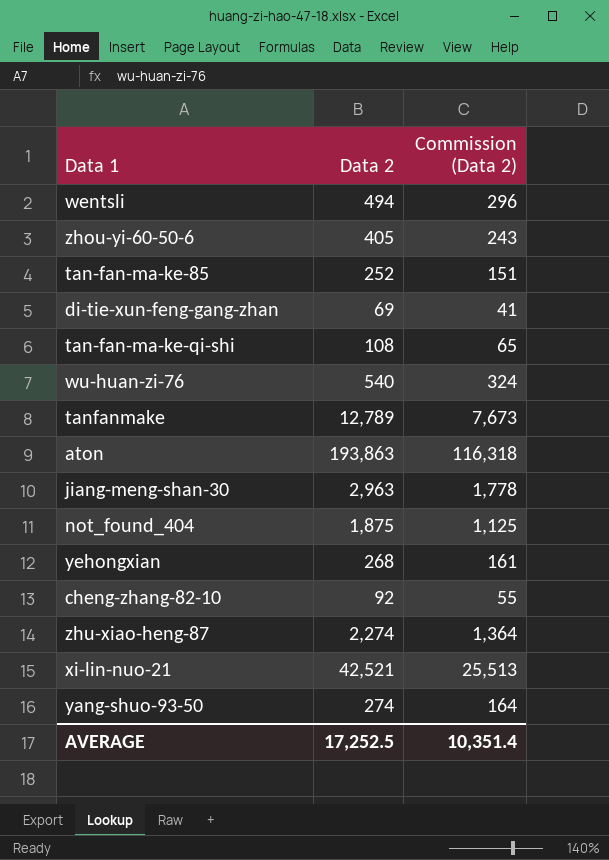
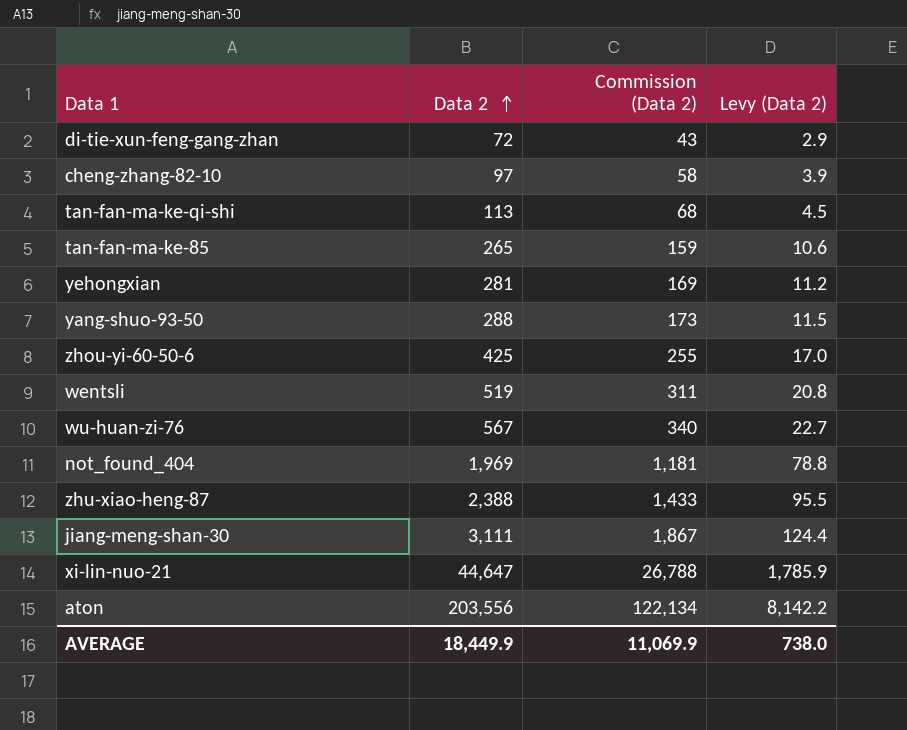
row order: none -> Data 2 ascending
column Levy (Data 2) | formula: none -> [Data 2] * 0.04
row tanfanmake: 12,789 | 7,673 -> none
di-tie-xun-feng-gang-zhan | Data 2: 69 -> 72
di-tie-xun-feng-gang-zhan | Commission (Data 2): 41 -> 43
cheng-zhang-82-10 | Data 2: 92 -> 97
cheng-zhang-82-10 | Commission (Data 2): 55 -> 58
tan-fan-ma-ke-qi-shi | Data 2: 108 -> 113
tan-fan-ma-ke-qi-shi | Commission (Data 2): 65 -> 68
tan-fan-ma-ke-85 | Data 2: 252 -> 265
tan-fan-ma-ke-85 | Commission (Data 2): 151 -> 159
yehongxian | Data 2: 268 -> 281
yehongxian | Commission (Data 2): 161 -> 169
yang-shuo-93-50 | Data 2: 274 -> 288
yang-shuo-93-50 | Commission (Data 2): 164 -> 173
zhou-yi-60-50-6 | Data 2: 405 -> 425
zhou-yi-60-50-6 | Commission (Data 2): 243 -> 255
wentsli | Data 2: 494 -> 519
wentsli | Commission (Data 2): 296 -> 311
wu-huan-zi-76 | Data 2: 540 -> 567
wu-huan-zi-76 | Commission (Data 2): 324 -> 340
not_found_404 | Data 2: 1,875 -> 1,969
not_found_404 | Commission (Data 2): 1,125 -> 1,181
zhu-xiao-heng-87 | Data 2: 2,274 -> 2,388
zhu-xiao-heng-87 | Commission (Data 2): 1,364 -> 1,433
jiang-meng-shan-30 | Data 2: 2,963 -> 3,111
jiang-meng-shan-30 | Commission (Data 2): 1,778 -> 1,867
xi-lin-nuo-21 | Data 2: 42,521 -> 44,647
xi-lin-nuo-21 | Commission (Data 2): 25,513 -> 26,788
aton | Data 2: 193,863 -> 203,556
aton | Commission (Data 2): 116,318 -> 122,134
AVERAGE | Data 2: 17,252.5 -> 18,449.9
AVERAGE | Commission (Data 2): 10,351.4 -> 11,069.9

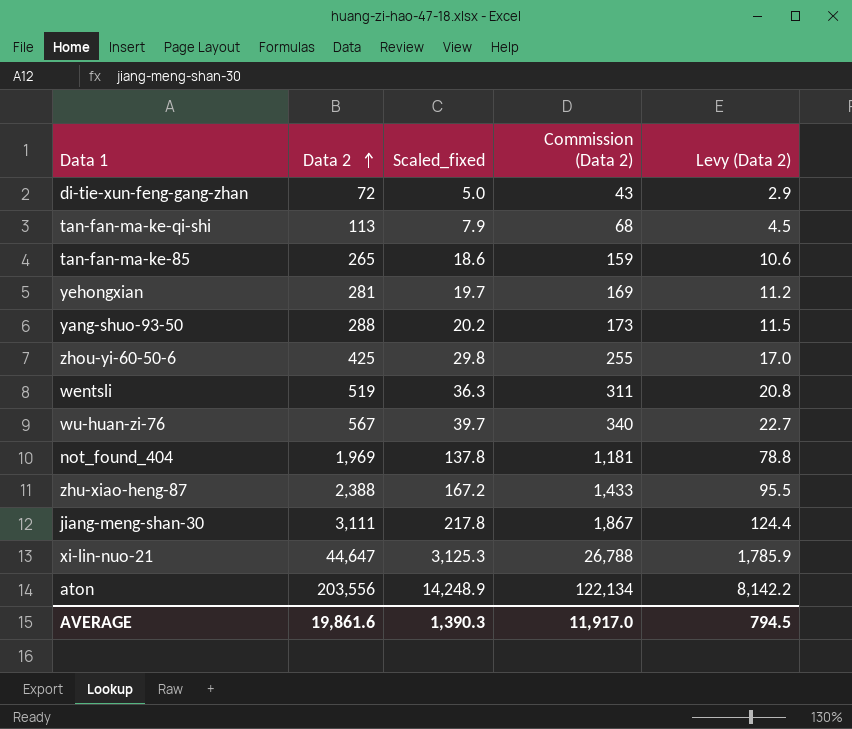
column Scaled_fixed | formula: none -> [Data 2] * 0.07
row cheng-zhang-82-10: 97 | 58 | 3.9 -> none
AVERAGE | Data 2: 18,449.9 -> 19,861.6
AVERAGE | Commission (Data 2): 11,069.9 -> 11,917.0
AVERAGE | Levy (Data 2): 738.0 -> 794.5

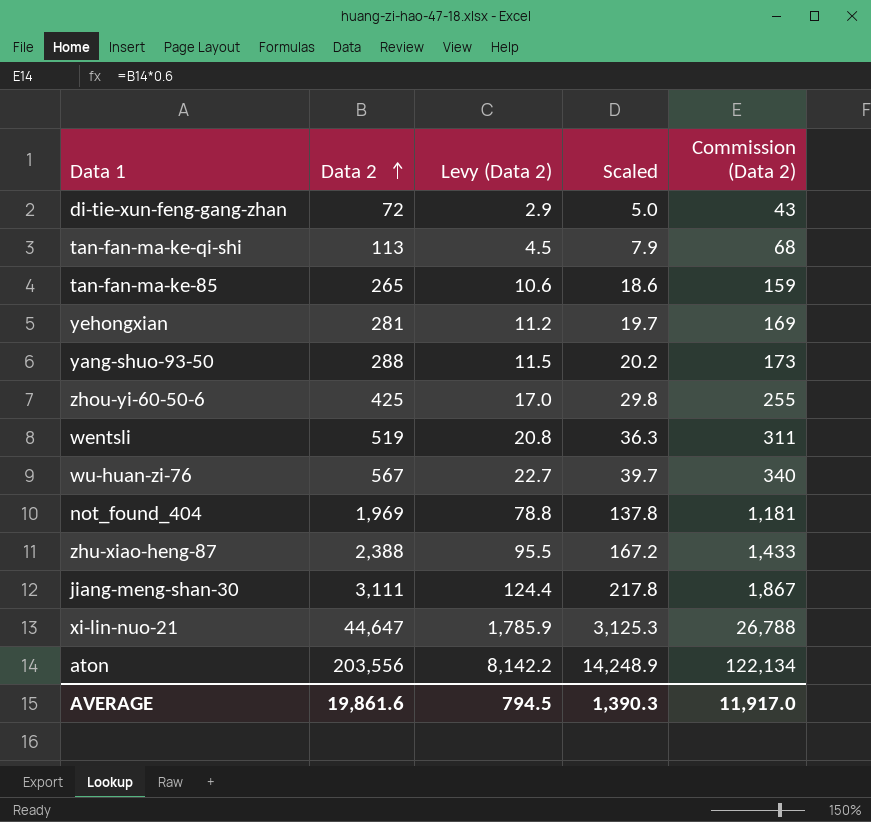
column Levy (Data 2) | position: 5 -> 3
column name: Scaled_fixed -> Scaled

